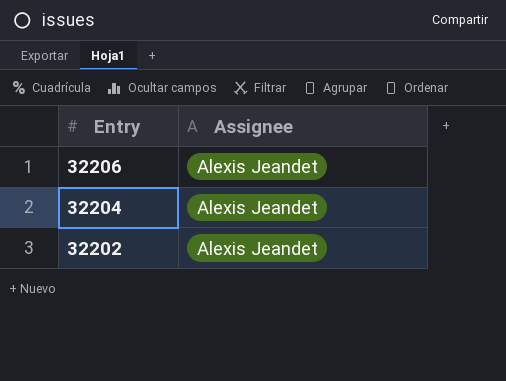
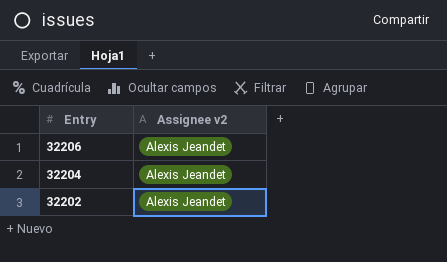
column name: Assignee -> Assignee v2

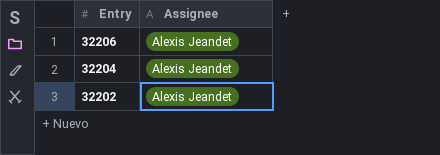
column name: Assignee v2 -> Assignee

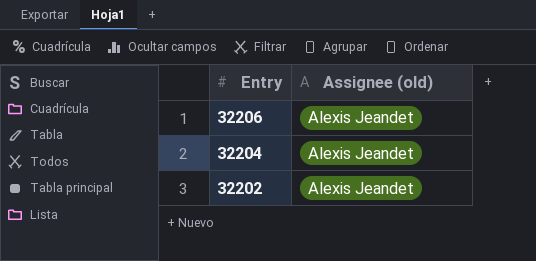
column name: Assignee -> Assignee (old)

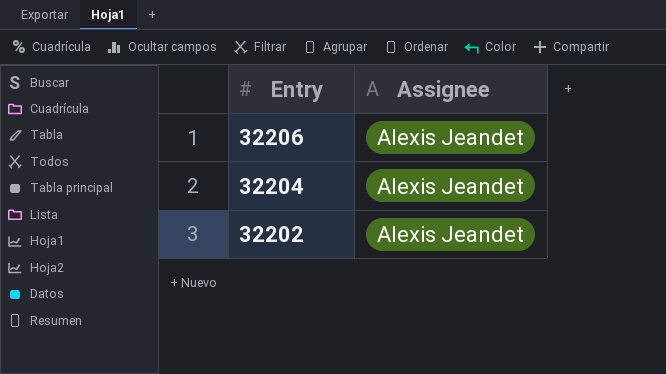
column name: Assignee (old) -> Assignee

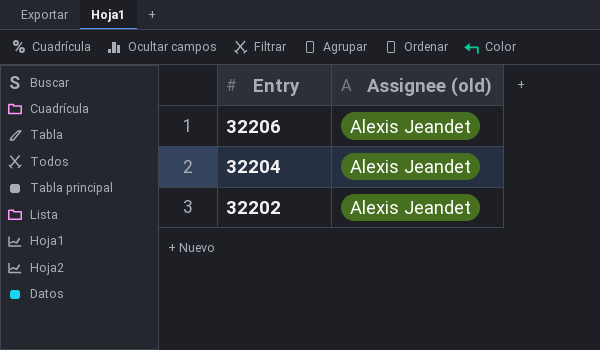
column name: Assignee -> Assignee (old)

